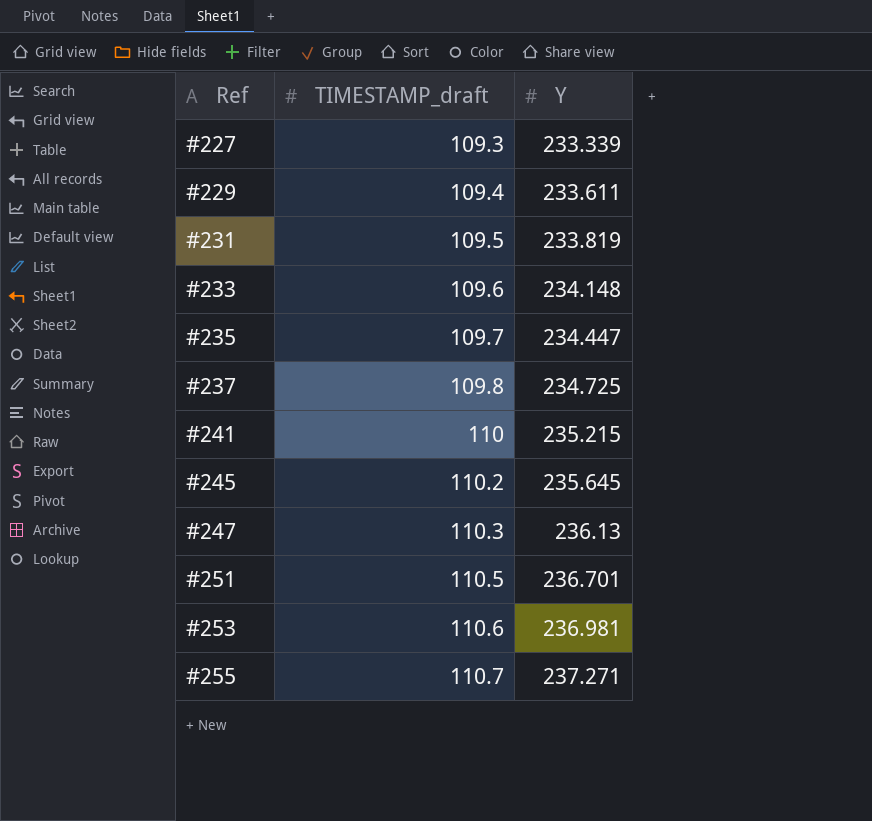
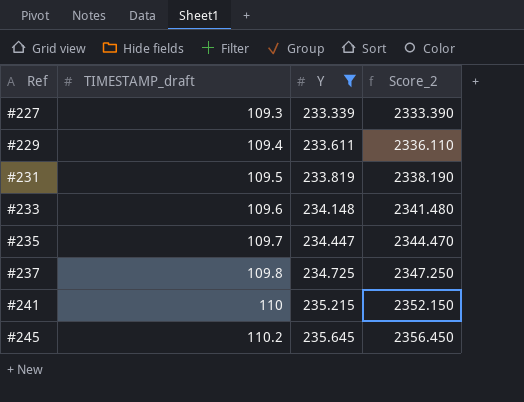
filter: none -> Y <= 235.645
column Score_2 | formula: none -> [Y] * 10

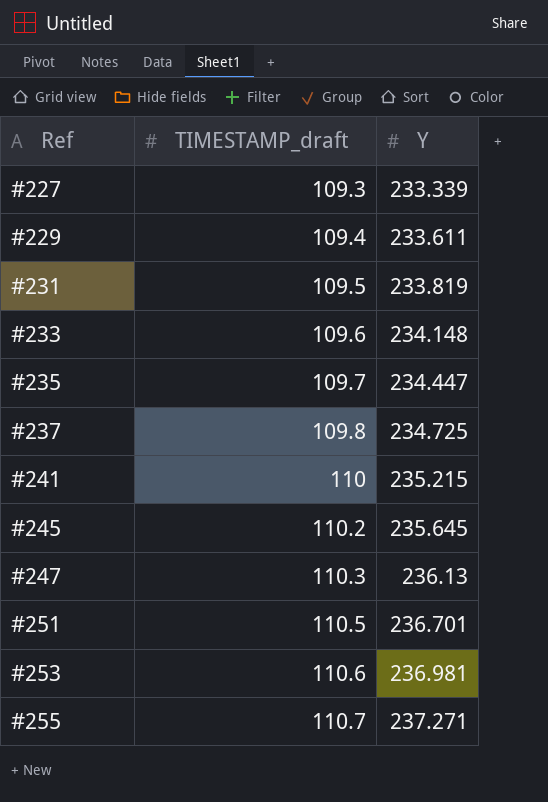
filter: Y <= 235.645 -> none
column Score_2 | formula: [Y] * 10 -> none

